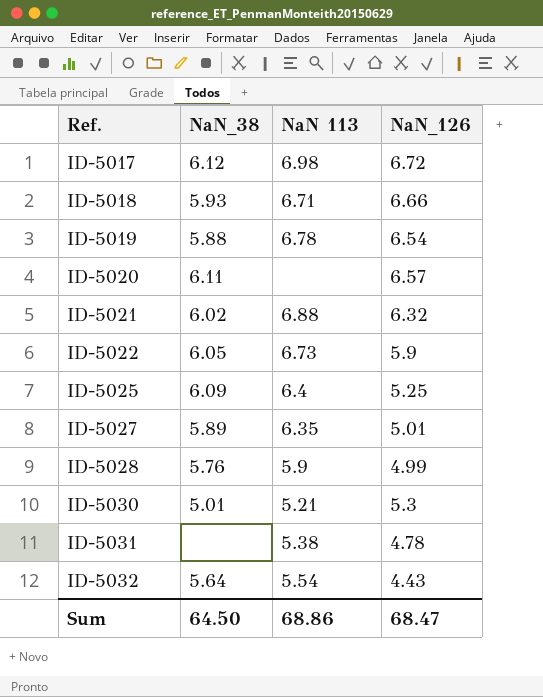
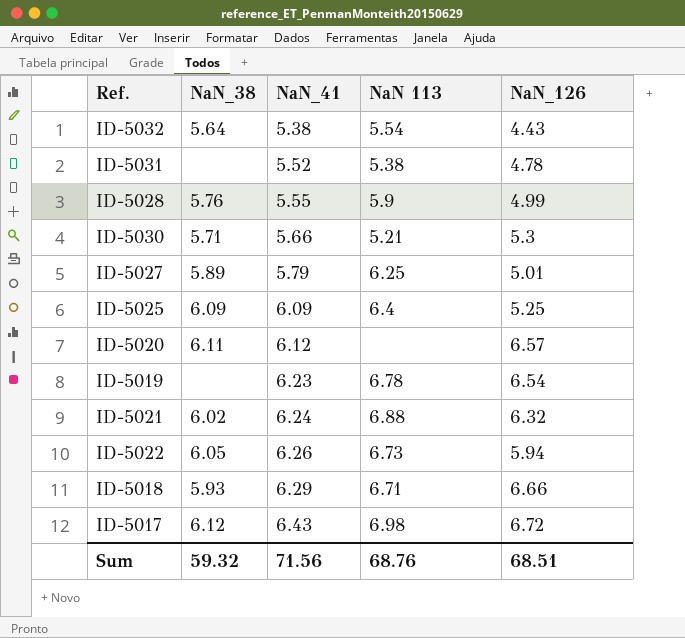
row order: Ref. ascending -> NaN_41 ascending
column NaN_41 | position: none -> 3
ID-5030 | NaN_38: 5.01 -> 5.71
ID-5027 | NaN 113: 6.35 -> 6.25
ID-5019 | NaN_38: 5.88 -> none
ID-5022 | NaN_126: 5.9 -> 5.94
Sum | NaN_38: 64.50 -> 59.32
Sum | NaN 113: 68.86 -> 68.76
Sum | NaN_126: 68.47 -> 68.51

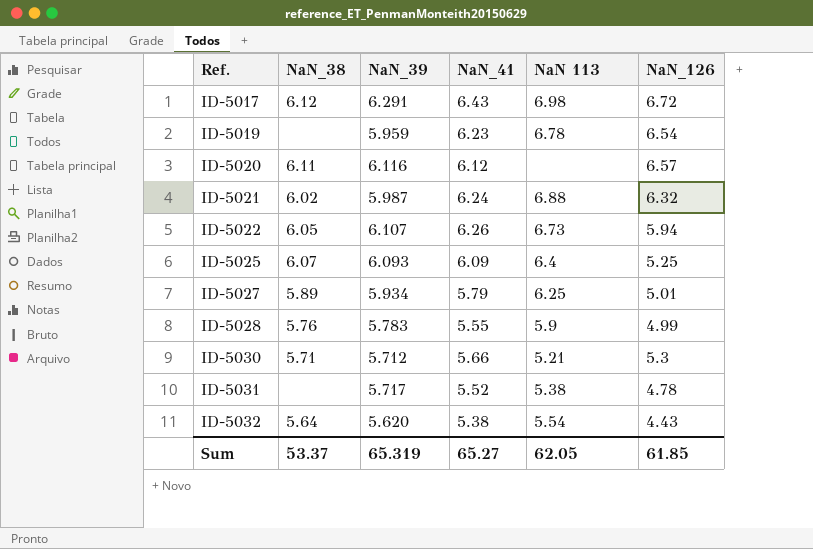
row order: NaN_41 ascending -> Ref. ascending
column NaN_39 | position: none -> 3
row ID-5018: 5.93 | 6.29 | 6.71 | 6.66 -> none
ID-5025 | NaN_38: 6.09 -> 6.07
Sum | NaN_38: 59.32 -> 53.37
Sum | NaN_41: 71.56 -> 65.27
Sum | NaN 113: 68.76 -> 62.05
Sum | NaN_126: 68.51 -> 61.85

